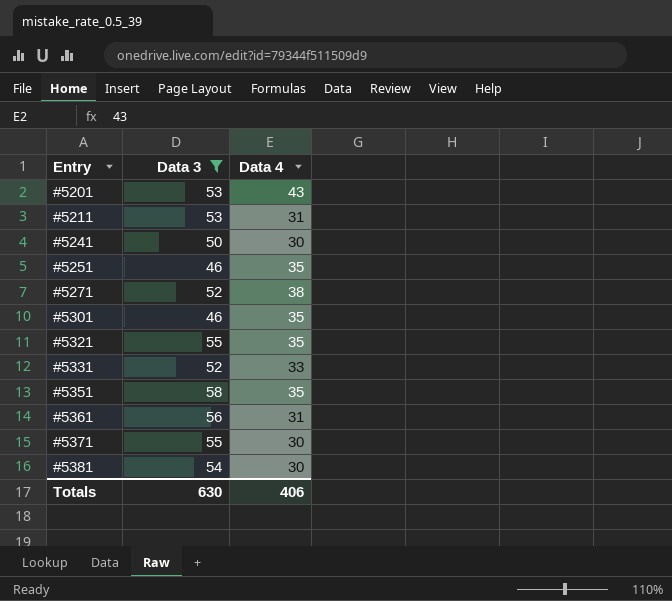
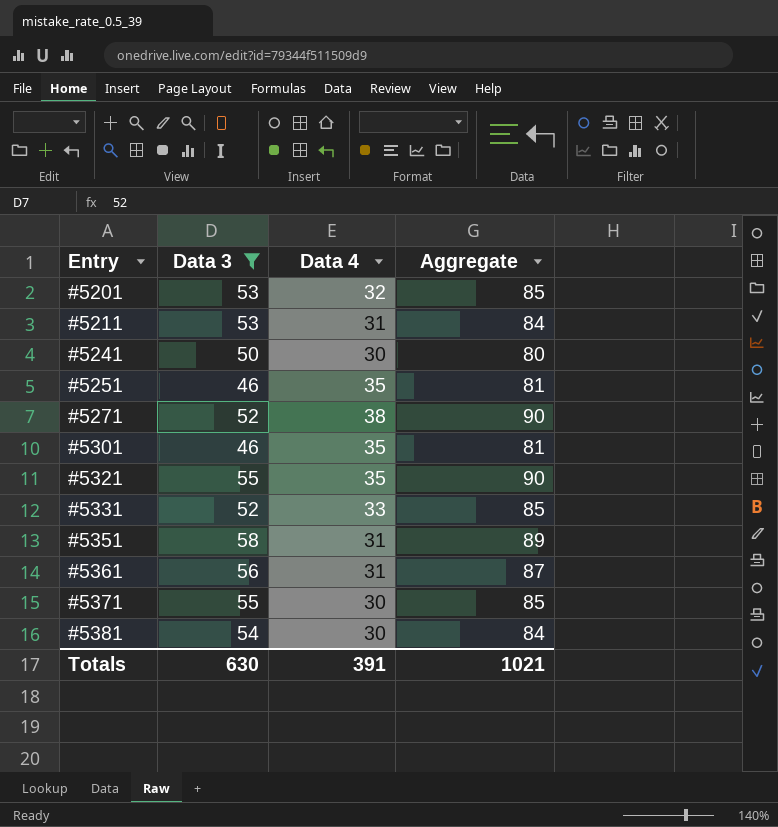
column Aggregate | formula: none -> [Data 3] + [Data 4]
#5201 | Data 4: 43 -> 32
#5351 | Data 4: 35 -> 31
Totals | Data 4: 406 -> 391

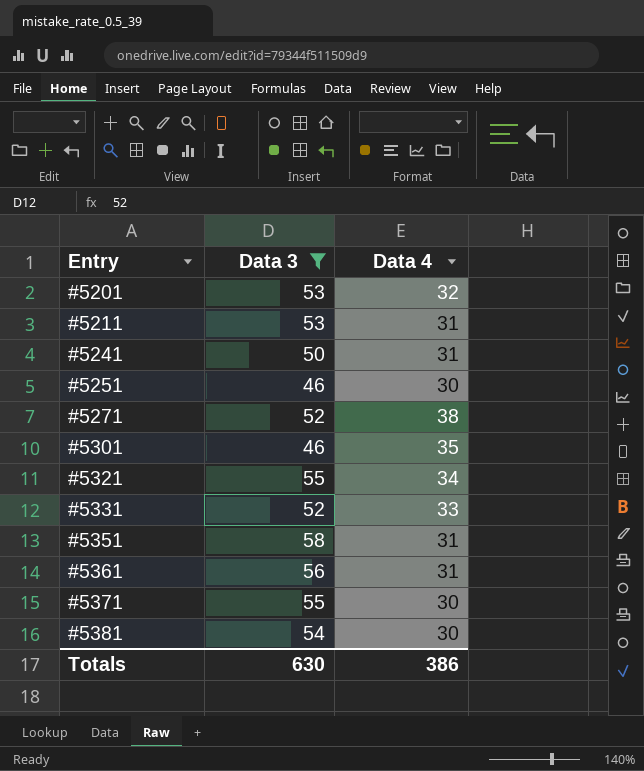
column Aggregate | formula: [Data 3] + [Data 4] -> none
#5241 | Data 4: 30 -> 31
#5251 | Data 4: 35 -> 30
#5321 | Data 4: 35 -> 34
Totals | Data 4: 391 -> 386

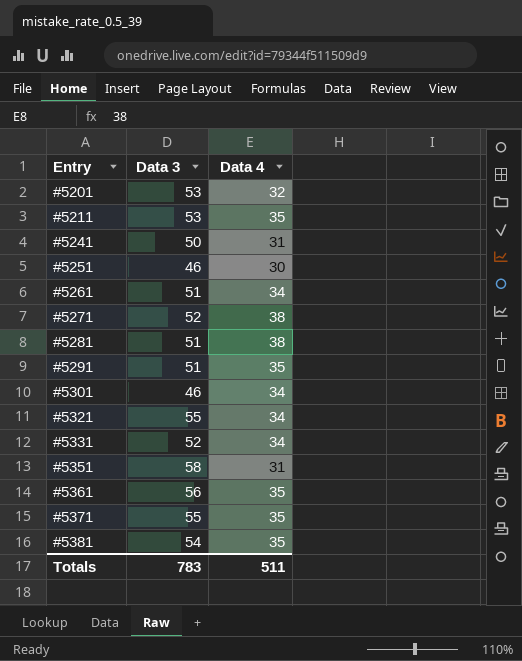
filter: Data 3 != 51 -> none
#5211 | Data 4: 31 -> 35
#5301 | Data 4: 35 -> 34
#5331 | Data 4: 33 -> 34
#5361 | Data 4: 31 -> 35
#5371 | Data 4: 30 -> 35
#5381 | Data 4: 30 -> 35
Totals | Data 3: 630 -> 783
Totals | Data 4: 386 -> 511

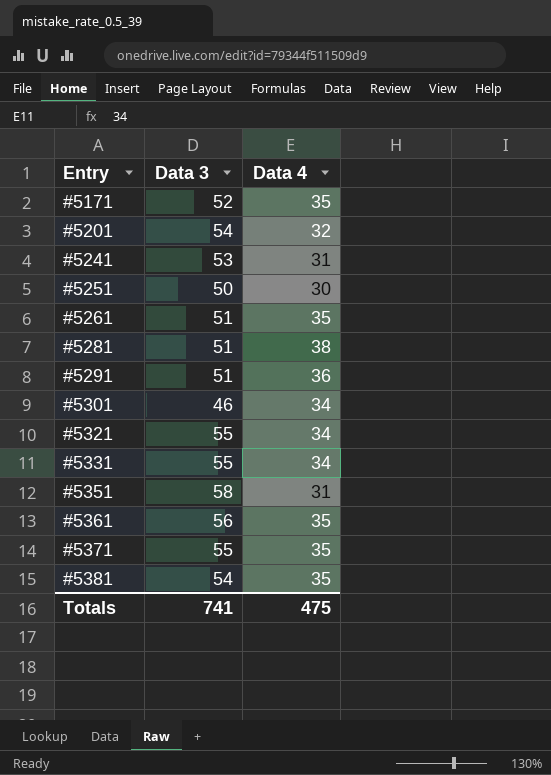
row #5211: 53 | 35 -> none
row #5271: 52 | 38 -> none
row #5171: none -> 52 | 35
#5201 | Data 3: 53 -> 54
#5241 | Data 3: 50 -> 53
#5251 | Data 3: 46 -> 50
#5261 | Data 4: 34 -> 35
#5291 | Data 4: 35 -> 36
#5331 | Data 3: 52 -> 55
Totals | Data 3: 783 -> 741
Totals | Data 4: 511 -> 475

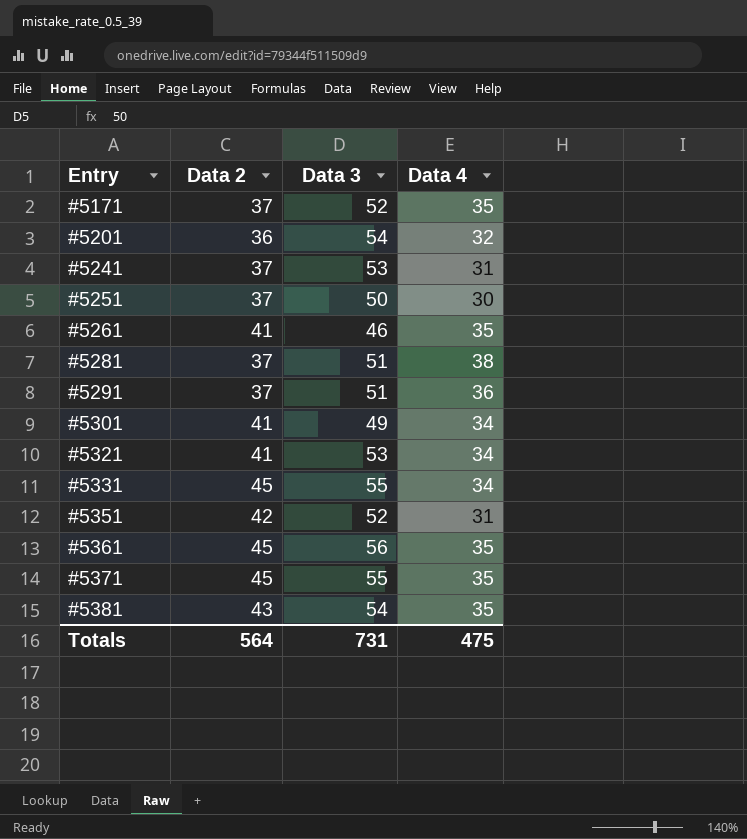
column Data 2 | position: none -> 2
#5261 | Data 3: 51 -> 46
#5301 | Data 3: 46 -> 49
#5321 | Data 3: 55 -> 53
#5351 | Data 3: 58 -> 52
Totals | Data 3: 741 -> 731

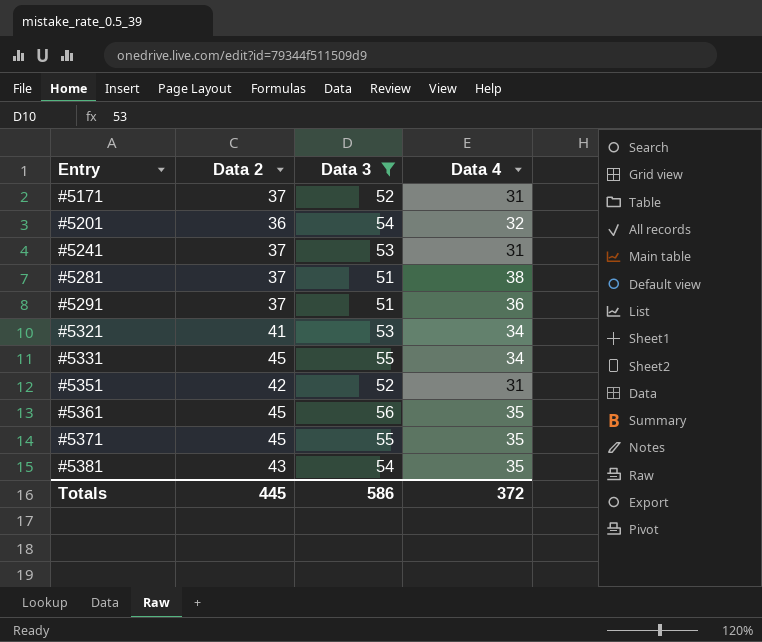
filter: none -> Data 3 >= 51
#5171 | Data 4: 35 -> 31
Totals | Data 2: 564 -> 445
Totals | Data 3: 731 -> 586
Totals | Data 4: 475 -> 372

